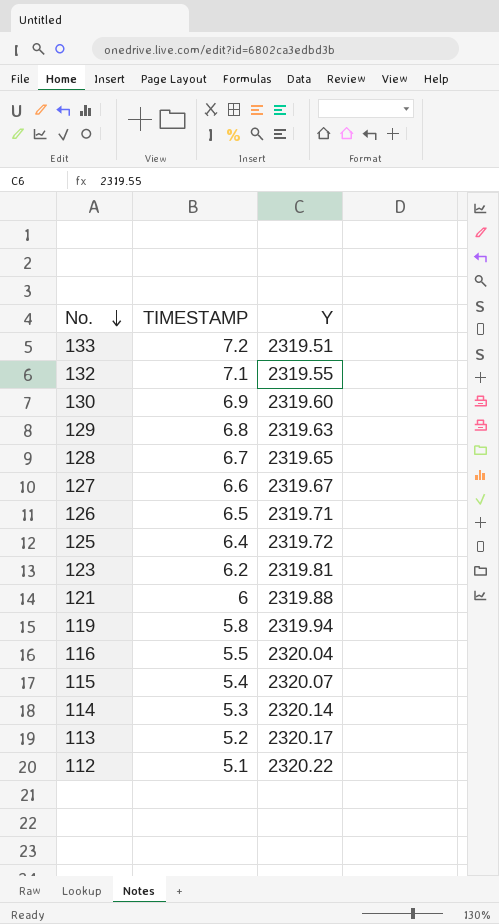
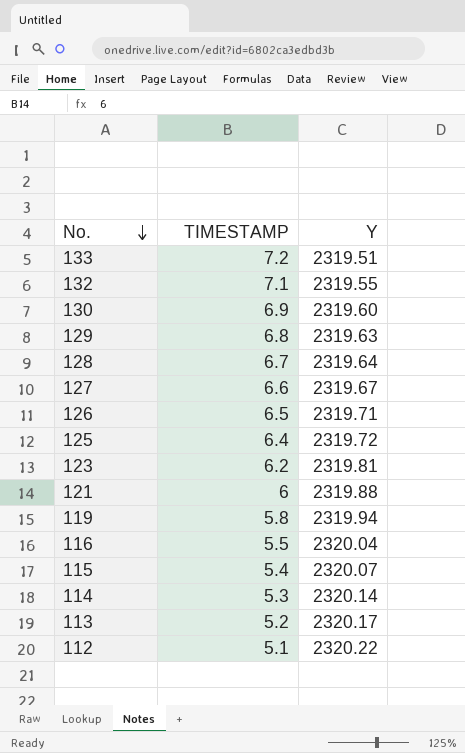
128 | Y: 2319.65 -> 2319.64

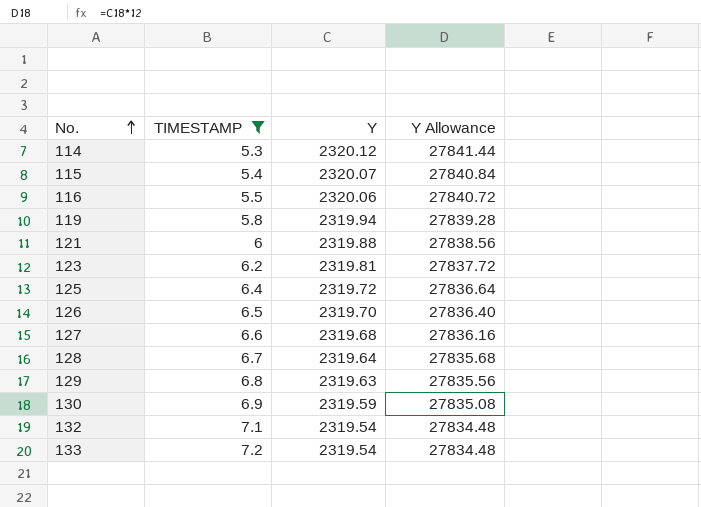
filter: none -> TIMESTAMP >= 5.3
row order: No. descending -> No. ascending
column Y Allowance | formula: none -> [Y] * 12
114 | Y: 2320.14 -> 2320.12
116 | Y: 2320.04 -> 2320.06
126 | Y: 2319.71 -> 2319.70
127 | Y: 2319.67 -> 2319.68
130 | Y: 2319.60 -> 2319.59
132 | Y: 2319.55 -> 2319.54
133 | Y: 2319.51 -> 2319.54

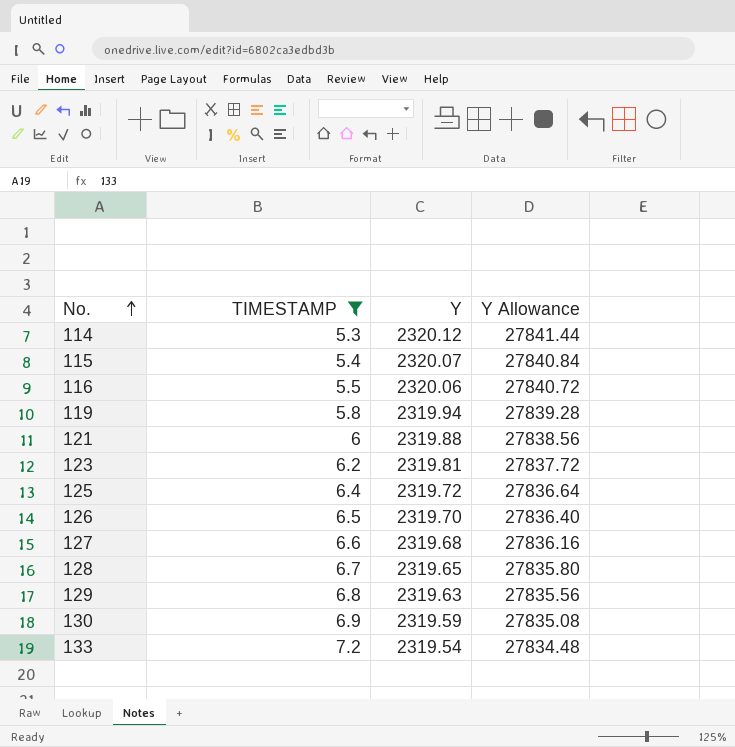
row 132: 7.1 | 2319.54 | 27834.48 -> none
128 | Y: 2319.64 -> 2319.65
128 | Y Allowance: 27835.68 -> 27835.80

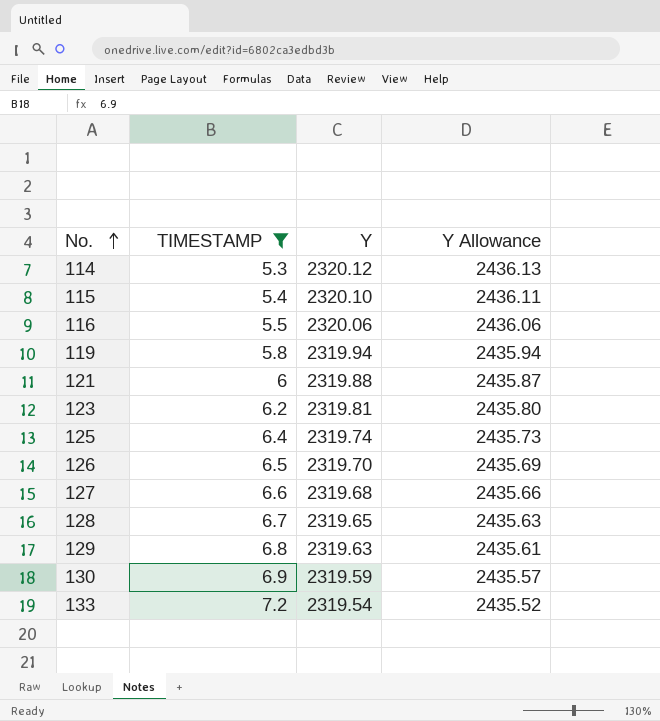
column Y Allowance | formula: [Y] * 12 -> [Y] * 1.05
115 | Y: 2320.07 -> 2320.10
125 | Y: 2319.72 -> 2319.74

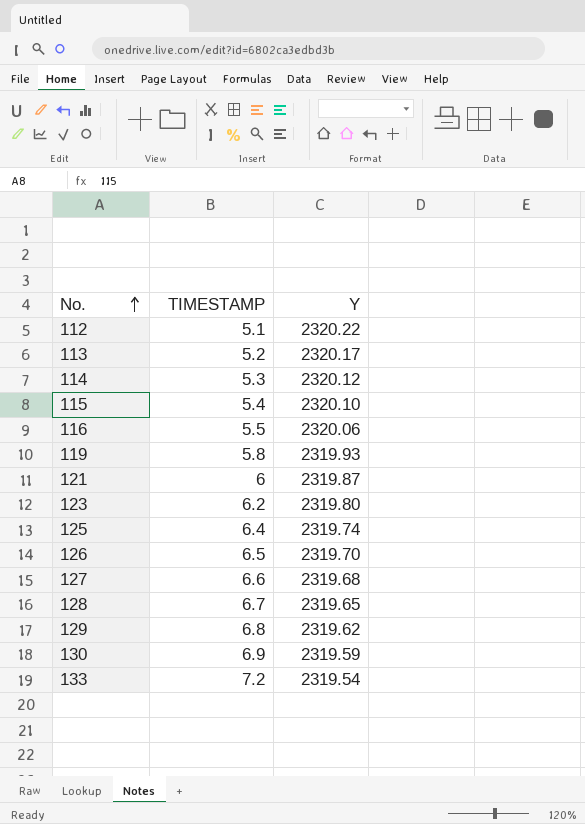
filter: TIMESTAMP >= 5.3 -> none
column Y Allowance | formula: [Y] * 1.05 -> none
119 | Y: 2319.94 -> 2319.93
121 | Y: 2319.88 -> 2319.87
123 | Y: 2319.81 -> 2319.80
129 | Y: 2319.63 -> 2319.62

